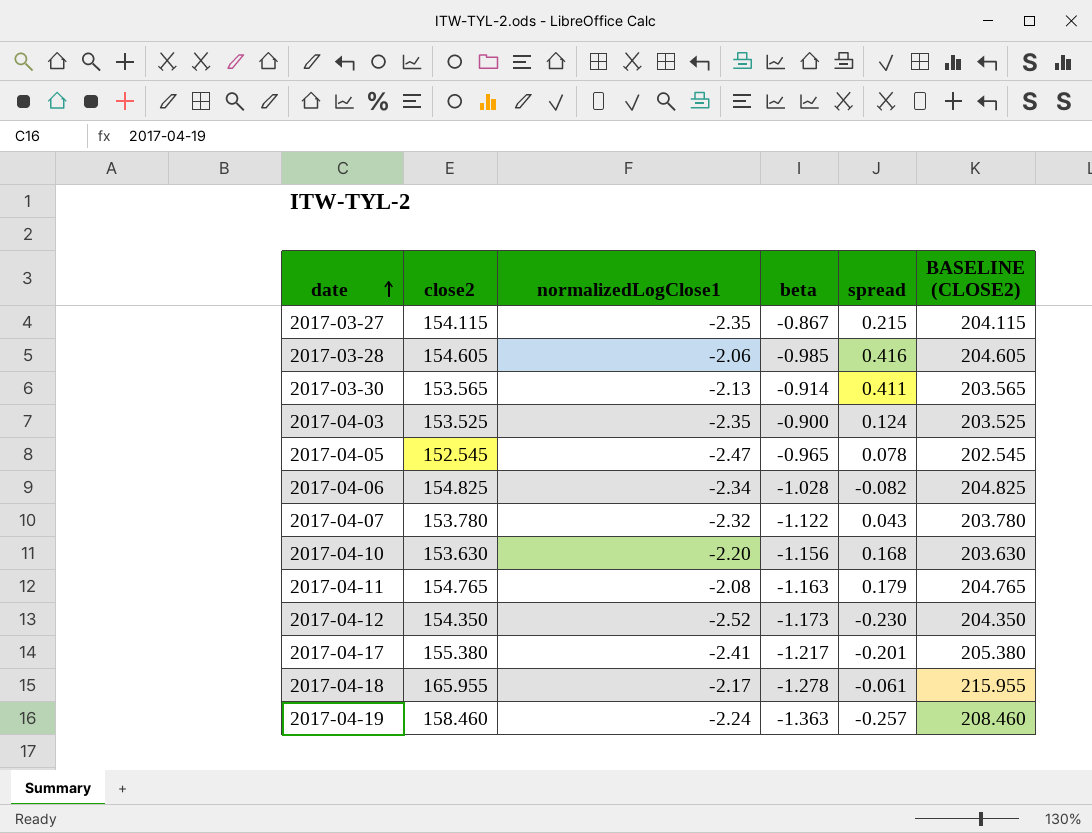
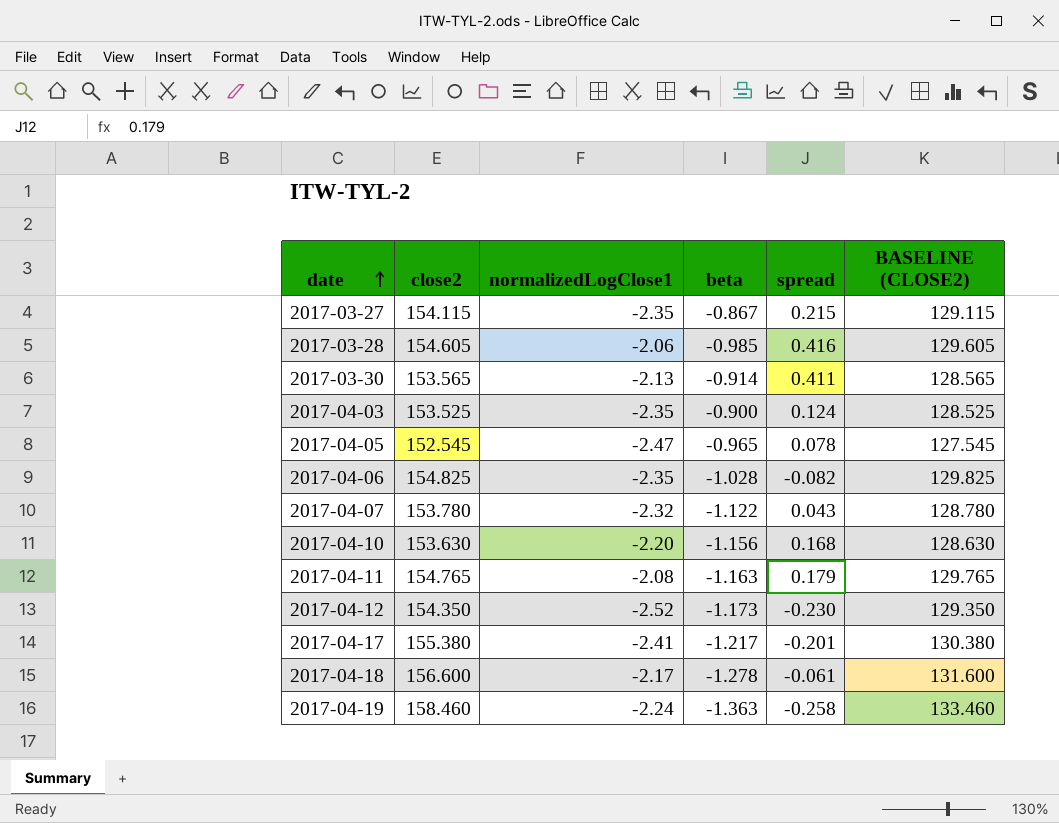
column BASELINE (CLOSE2) | formula: [close2] + 50 -> [close2] - 25
2017-04-06 | normalizedLogClose1: -2.34 -> -2.35
2017-04-18 | close2: 165.955 -> 156.600
2017-04-19 | spread: -0.257 -> -0.258

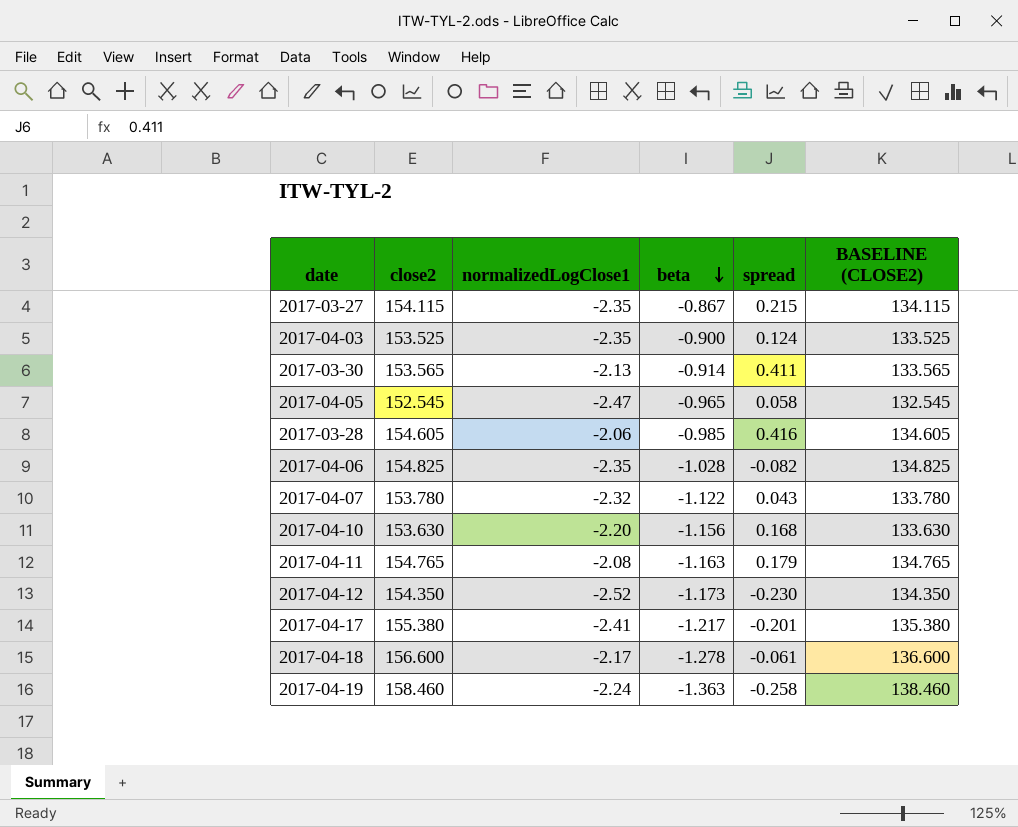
row order: date ascending -> beta descending
column BASELINE (CLOSE2) | formula: [close2] - 25 -> [close2] - 20
2017-04-05 | spread: 0.078 -> 0.058

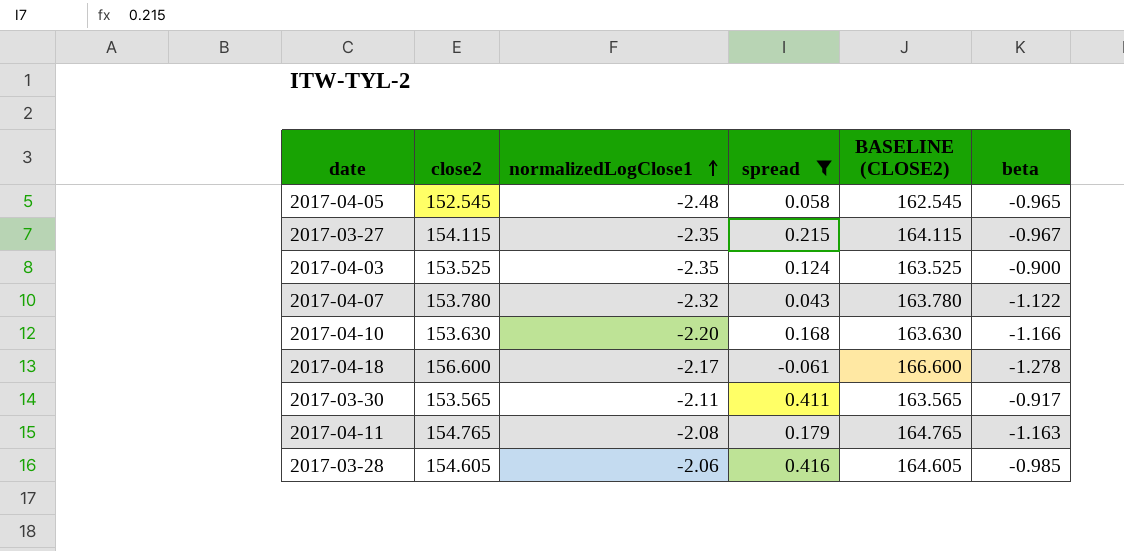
filter: none -> spread >= -0.061
row order: beta descending -> normalizedLogClose1 ascending
column BASELINE (CLOSE2) | formula: [close2] - 20 -> [close2] + 10
column beta | position: 4 -> 6
2017-04-05 | normalizedLogClose1: -2.47 -> -2.48
2017-03-27 | beta: -0.867 -> -0.967
2017-04-10 | beta: -1.156 -> -1.166
2017-03-30 | normalizedLogClose1: -2.13 -> -2.11
2017-03-30 | beta: -0.914 -> -0.917

